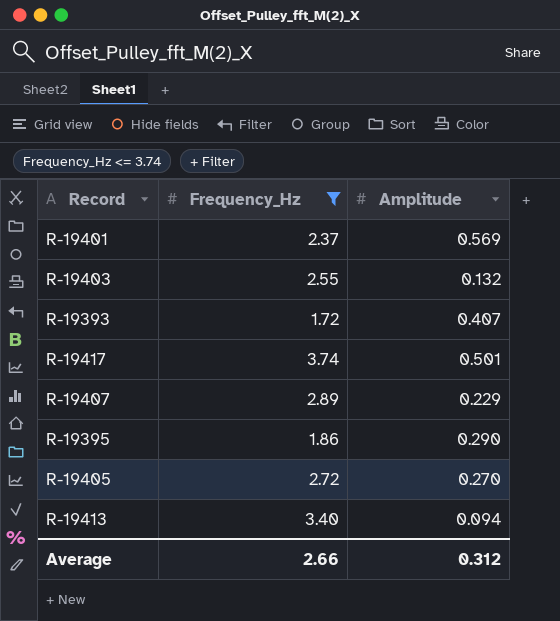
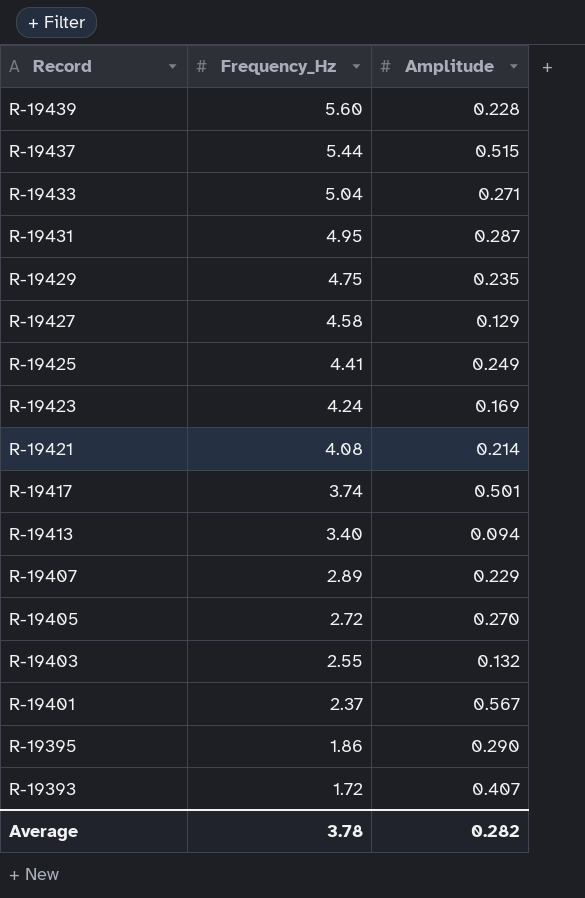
filter: Frequency_Hz <= 3.74 -> none
row order: none -> Record descending
R-19401 | Amplitude: 0.569 -> 0.567
Average | Frequency_Hz: 2.66 -> 3.78
Average | Amplitude: 0.312 -> 0.282

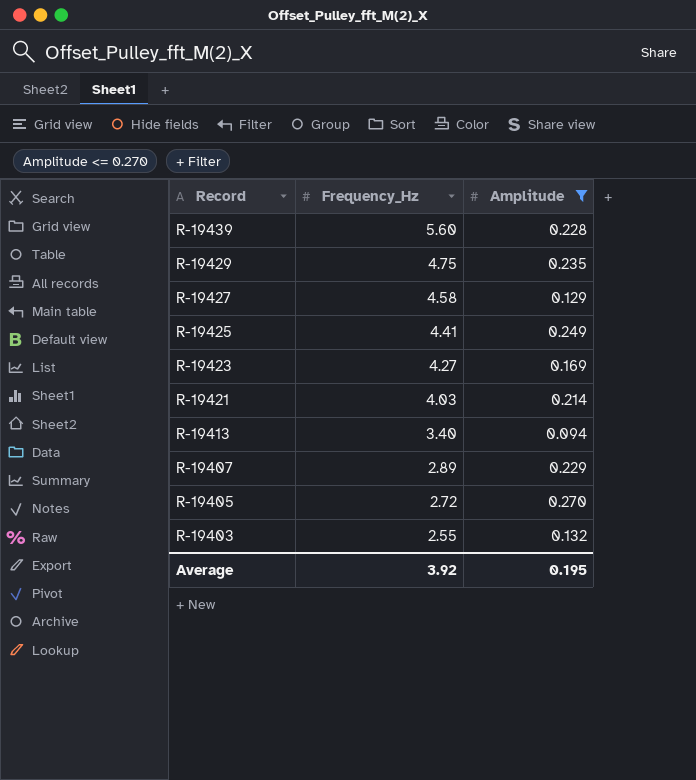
filter: none -> Amplitude <= 0.270
R-19423 | Frequency_Hz: 4.24 -> 4.27
R-19421 | Frequency_Hz: 4.08 -> 4.03
Average | Frequency_Hz: 3.78 -> 3.92
Average | Amplitude: 0.282 -> 0.195

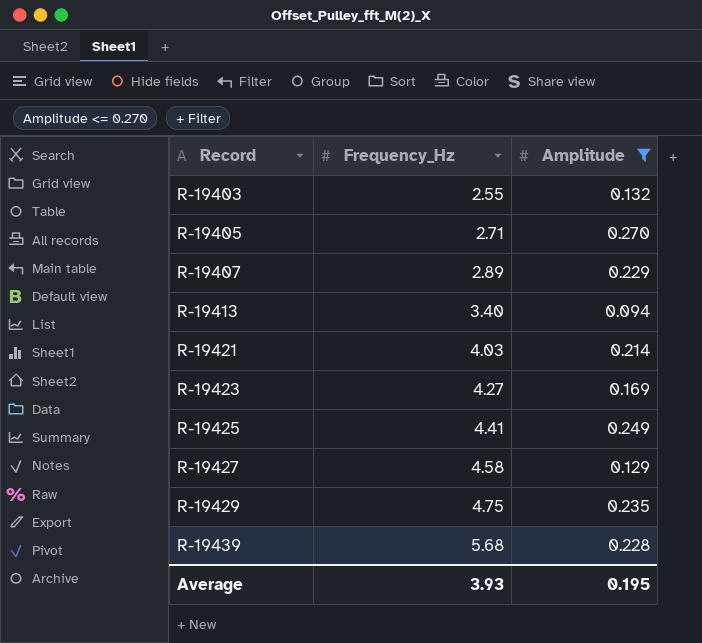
row order: Record descending -> Record ascending
R-19405 | Frequency_Hz: 2.72 -> 2.71
R-19439 | Frequency_Hz: 5.60 -> 5.68
Average | Frequency_Hz: 3.92 -> 3.93

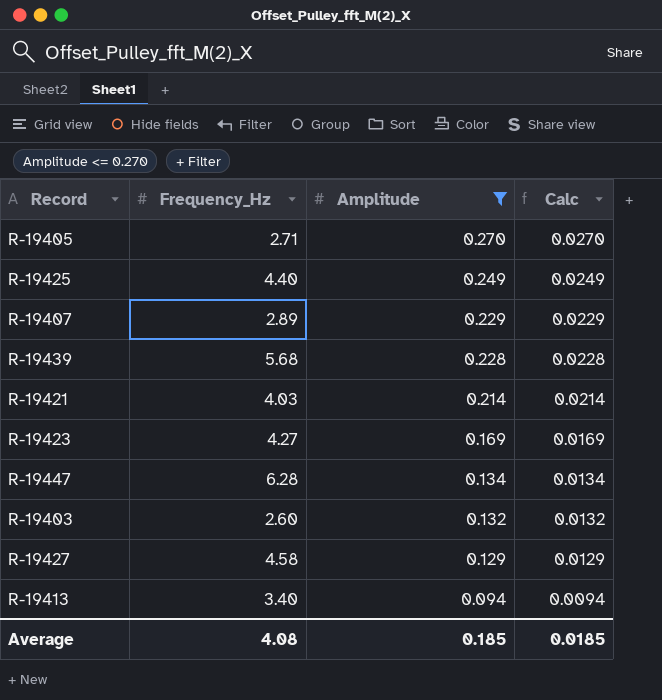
row order: Record ascending -> Amplitude descending
column Calc | formula: none -> [Amplitude] * 0.1
row R-19429: 4.75 | 0.235 -> none
R-19425 | Frequency_Hz: 4.41 -> 4.40
row R-19447: none -> 6.28 | 0.134 | 0.0134
R-19403 | Frequency_Hz: 2.55 -> 2.60
Average | Frequency_Hz: 3.93 -> 4.08
Average | Amplitude: 0.195 -> 0.185

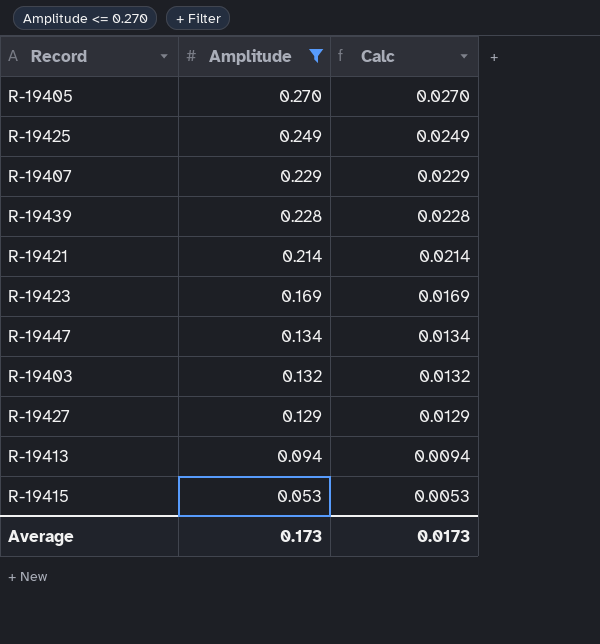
column Frequency_Hz | position: 2 -> none
row R-19415: none -> 0.053 | 0.0053
Average | Amplitude: 0.185 -> 0.173
Average | Calc: 0.0185 -> 0.0173

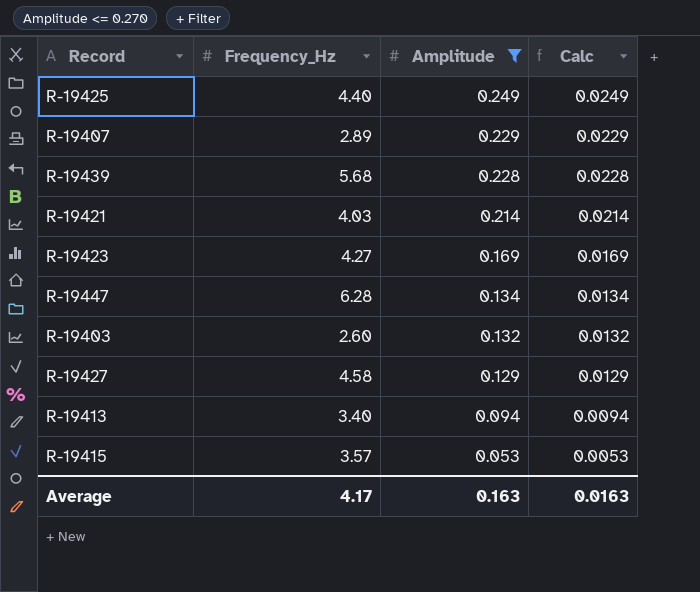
column Frequency_Hz | position: none -> 2
row R-19405: 0.270 | 0.0270 -> none
Average | Amplitude: 0.173 -> 0.163
Average | Calc: 0.0173 -> 0.0163

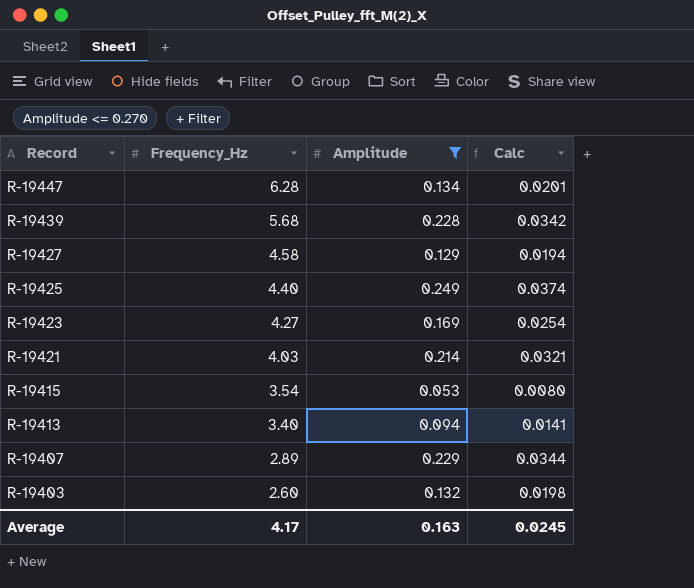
row order: Amplitude descending -> Record descending
column Calc | formula: [Amplitude] * 0.1 -> [Amplitude] * 0.15
R-19415 | Frequency_Hz: 3.57 -> 3.54
Average | Calc: 0.0163 -> 0.0245

